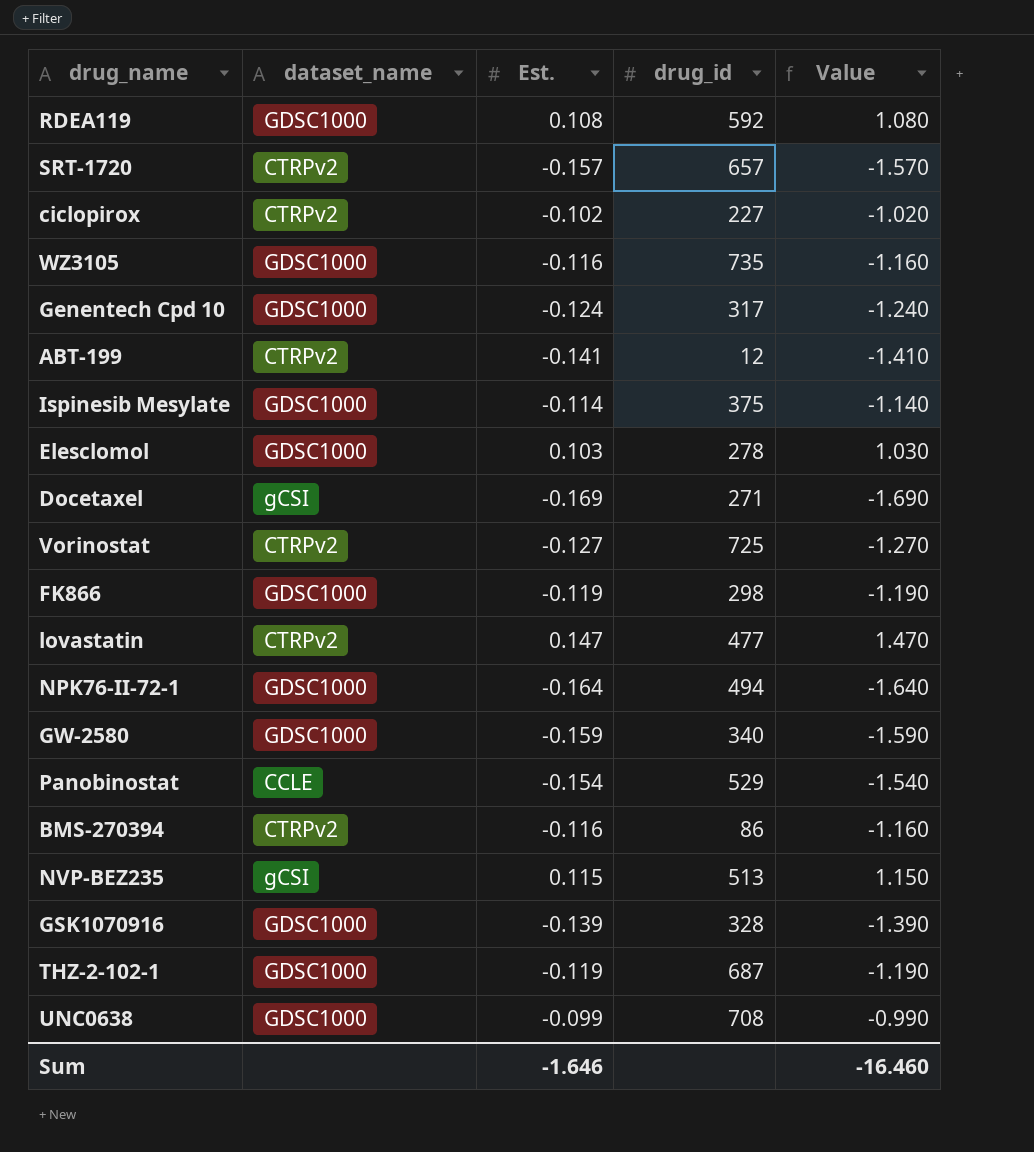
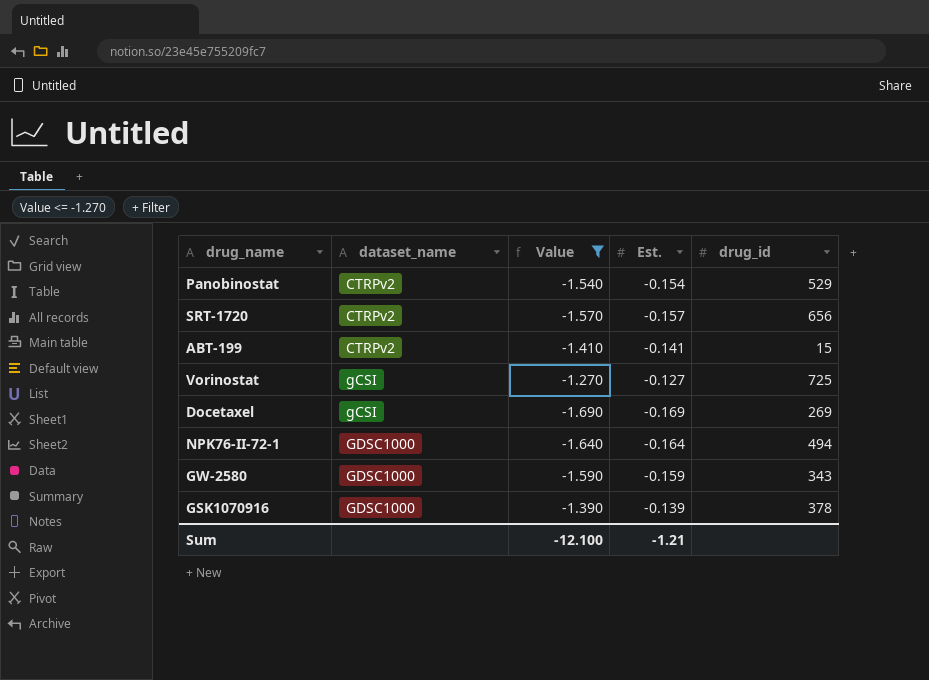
filter: none -> Value <= -1.270
row order: none -> dataset_name ascending
column Value | position: 5 -> 3
Panobinostat | dataset_name: CCLE -> CTRPv2
SRT-1720 | drug_id: 657 -> 656
ABT-199 | drug_id: 12 -> 15
Vorinostat | dataset_name: CTRPv2 -> gCSI
Docetaxel | drug_id: 271 -> 269
GW-2580 | drug_id: 340 -> 343
GSK1070916 | drug_id: 328 -> 378
Sum | Value: -16.460 -> -12.100
Sum | Est.: -1.646 -> -1.21

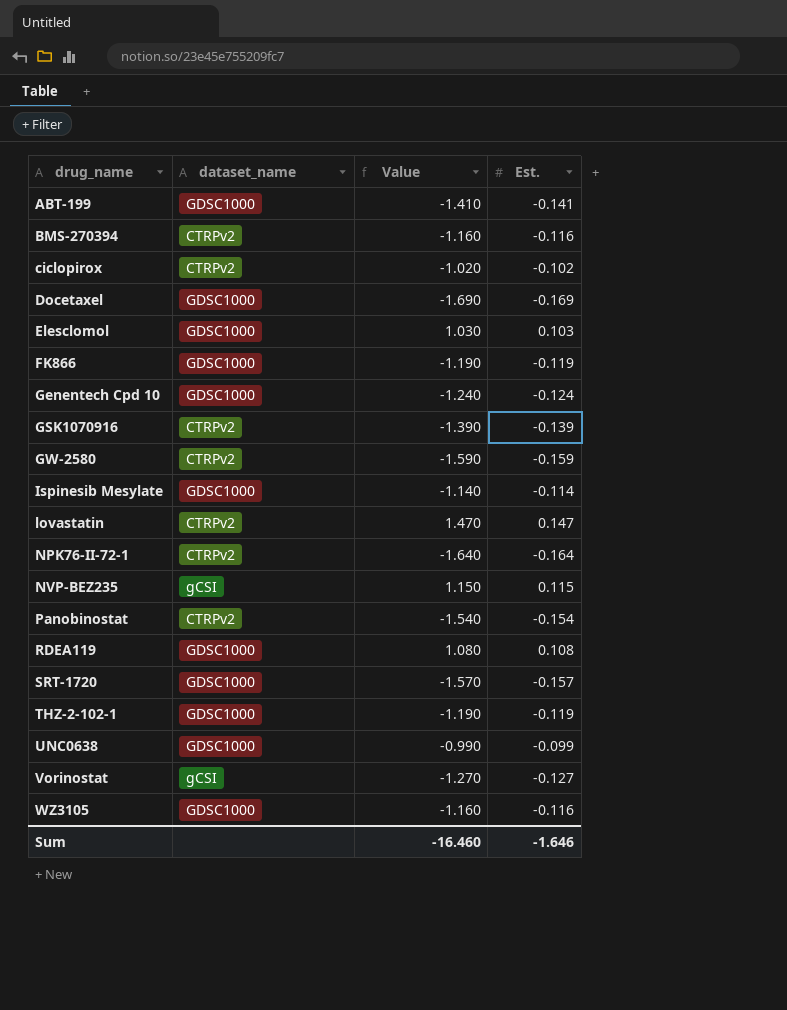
filter: Value <= -1.270 -> none
row order: dataset_name ascending -> drug_name ascending
column drug_id | position: 5 -> none
ABT-199 | dataset_name: CTRPv2 -> GDSC1000
Docetaxel | dataset_name: gCSI -> GDSC1000
GSK1070916 | dataset_name: GDSC1000 -> CTRPv2
GW-2580 | dataset_name: GDSC1000 -> CTRPv2
NPK76-II-72-1 | dataset_name: GDSC1000 -> CTRPv2
SRT-1720 | dataset_name: CTRPv2 -> GDSC1000
Sum | Value: -12.100 -> -16.460
Sum | Est.: -1.21 -> -1.646

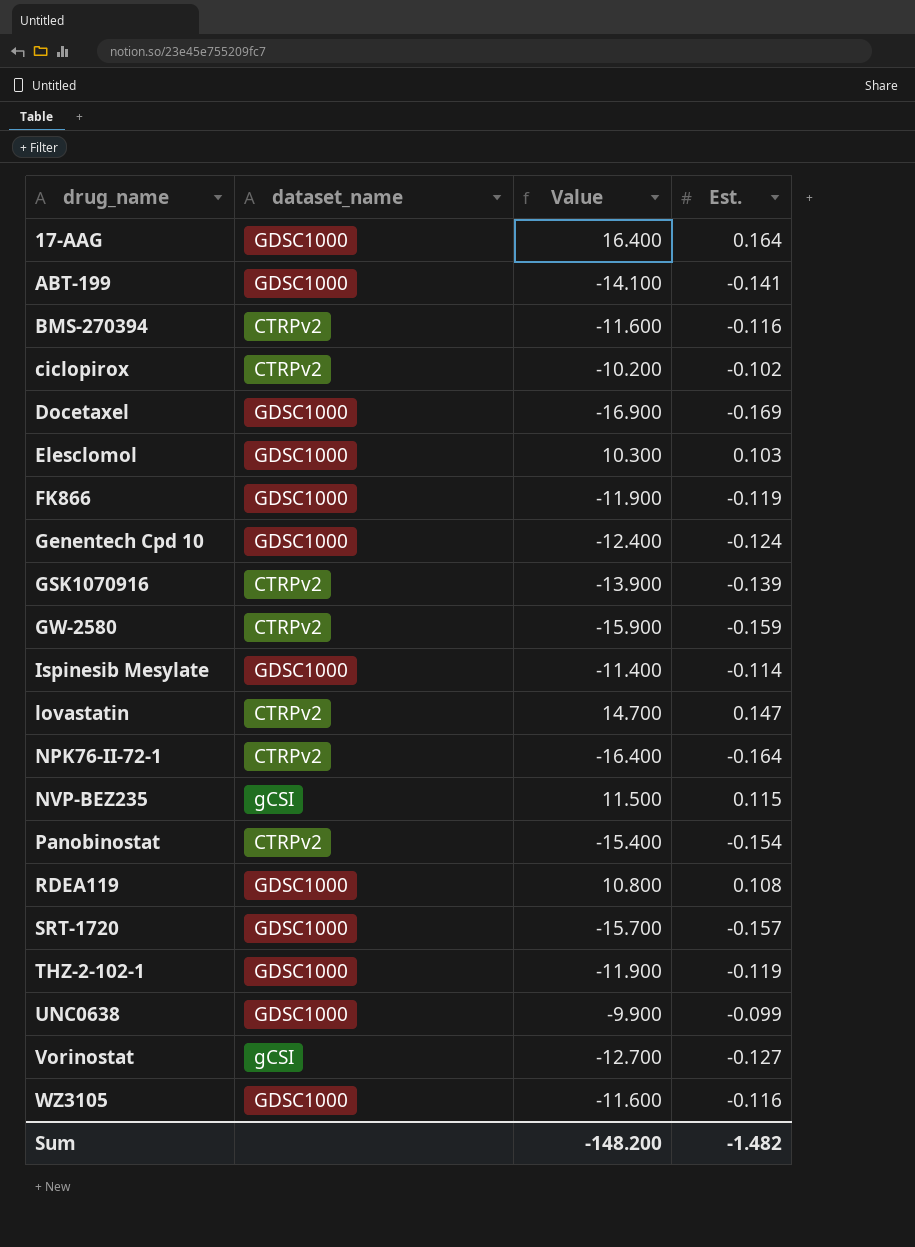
column Value | formula: [Est.] * 10 -> [Est.] * 100
row 17-AAG: none -> GDSC1000 | 16.400 | 0.164
Sum | Value: -16.460 -> -148.200
Sum | Est.: -1.646 -> -1.482

